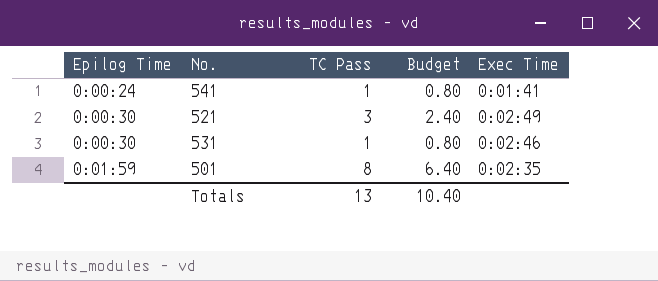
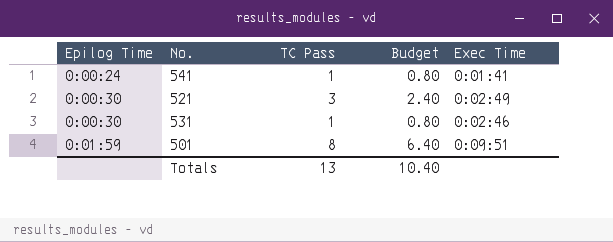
501 | Exec Time: 0:02:35 -> 0:09:51

